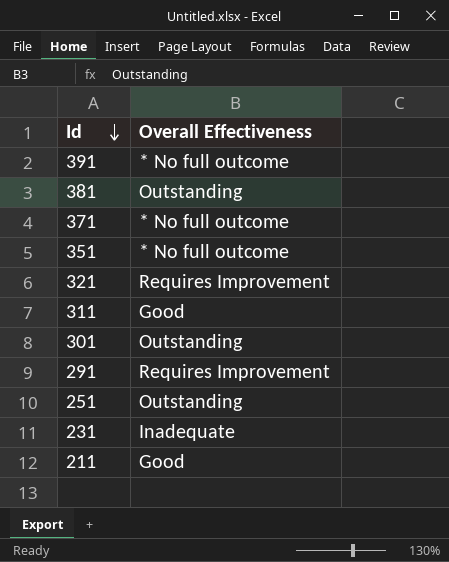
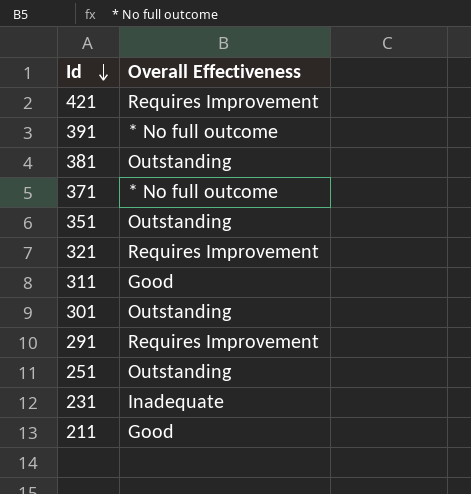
row 421: none -> Requires Improvement
351 | Overall Effectiveness: * No full outcome -> Outstanding

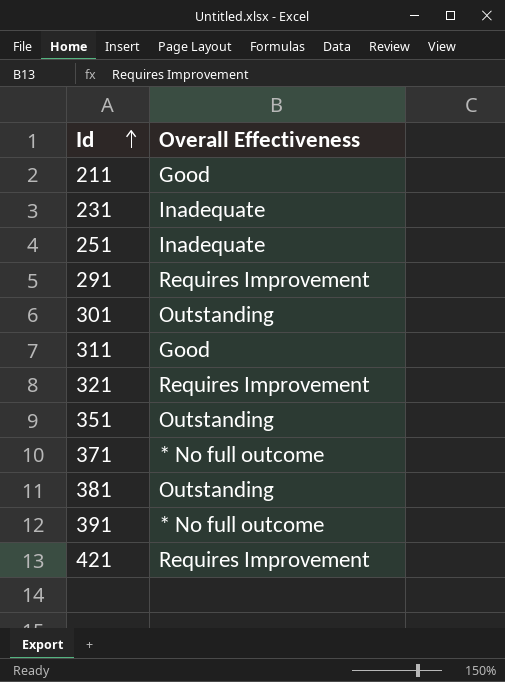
row order: Id descending -> Id ascending
251 | Overall Effectiveness: Outstanding -> Inadequate

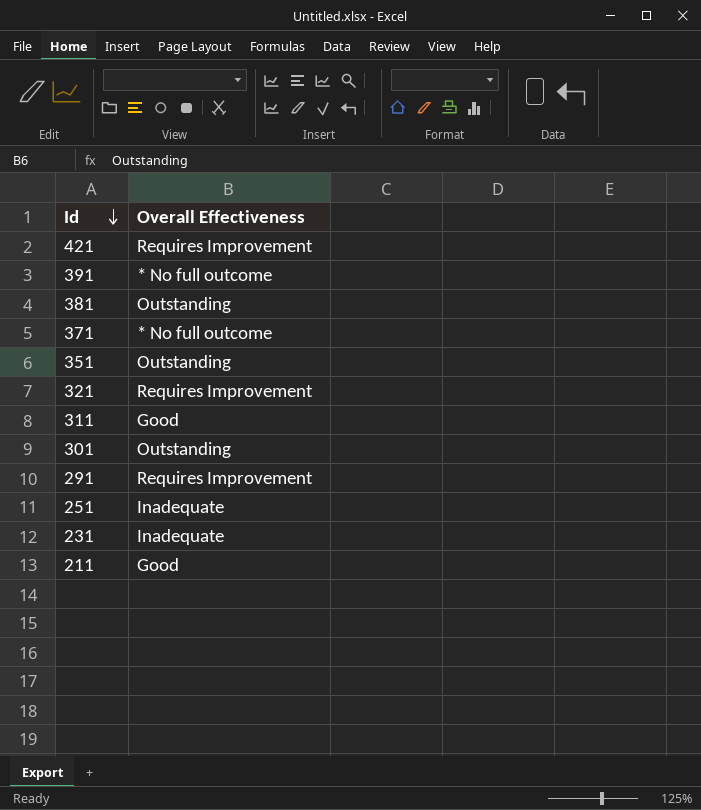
row order: Id ascending -> Id descending

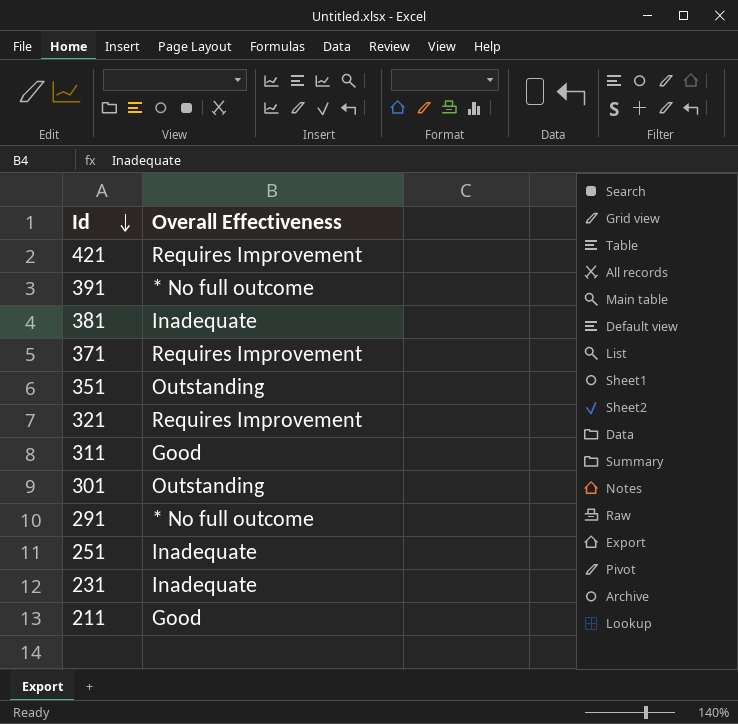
381 | Overall Effectiveness: Outstanding -> Inadequate
371 | Overall Effectiveness: * No full outcome -> Requires Improvement
291 | Overall Effectiveness: Requires Improvement -> * No full outcome

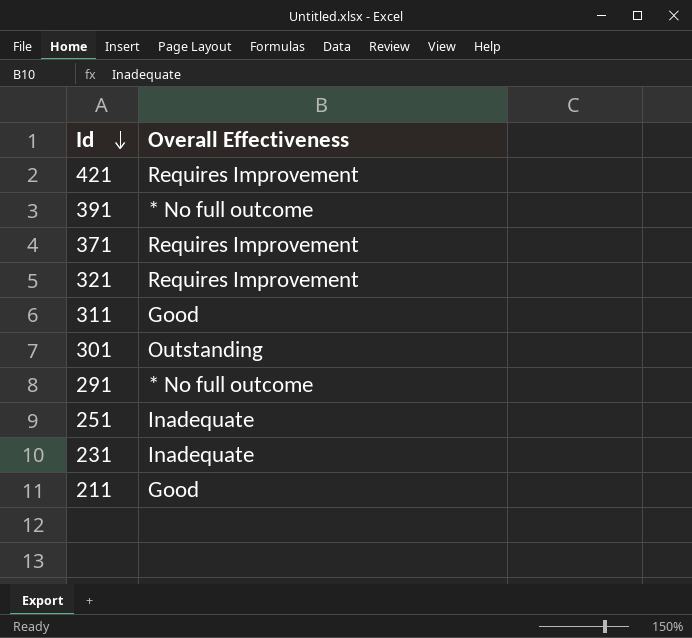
row 381: Inadequate -> none
row 351: Outstanding -> none

